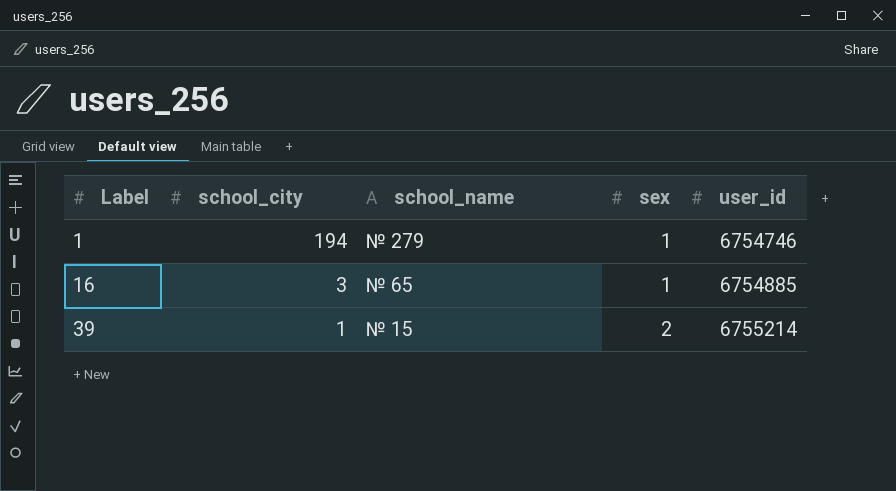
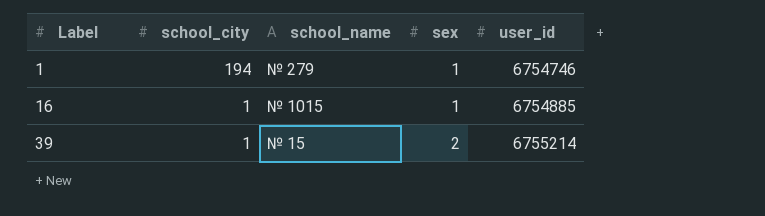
16 | school_city: 3 -> 1
16 | school_name: № 65 -> № 1015

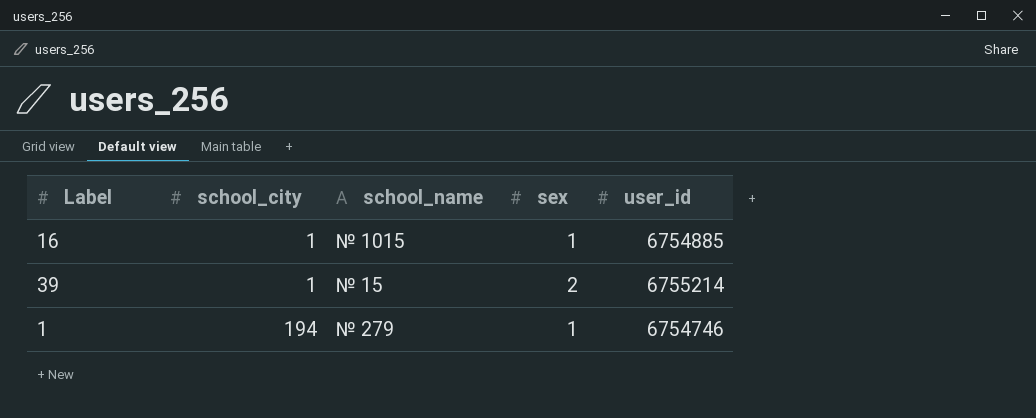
row order: Label ascending -> school_city ascending

